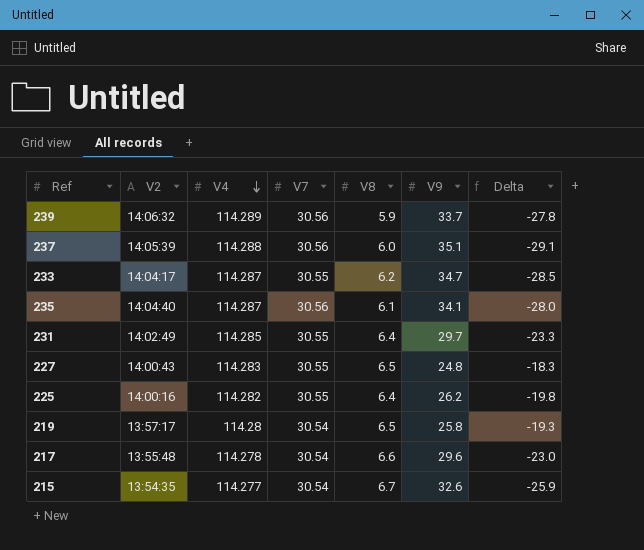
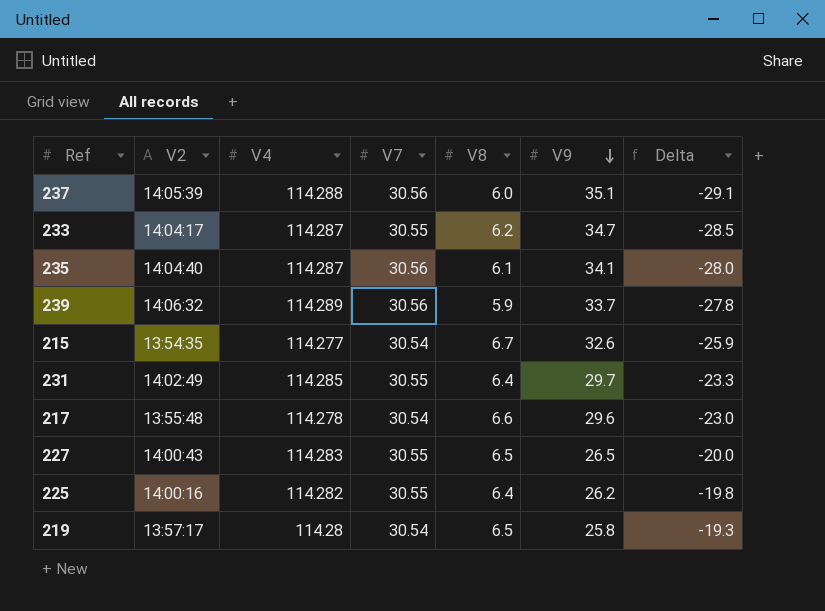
row order: V4 descending -> V9 descending
227 | V9: 24.8 -> 26.5
227 | Delta: -18.3 -> -20.0

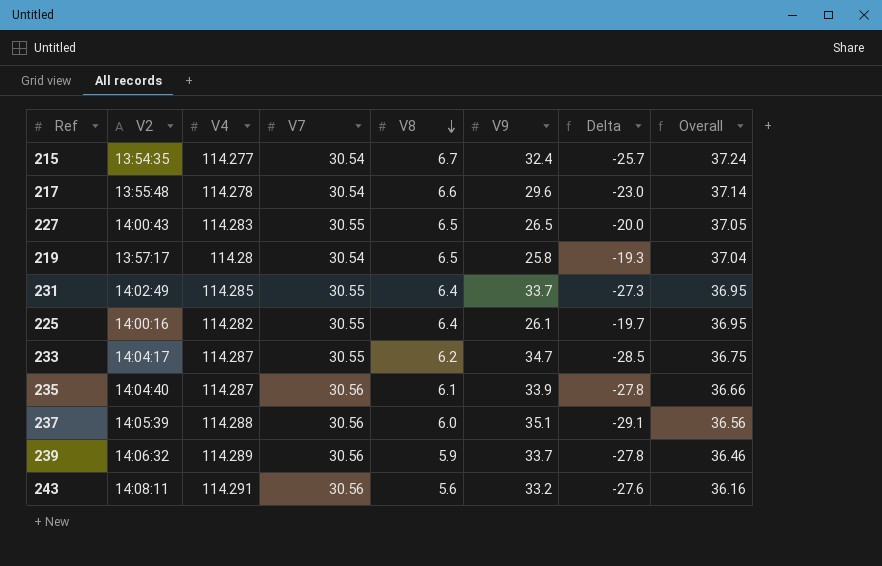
row order: V9 descending -> V8 descending
column Overall | formula: none -> [V7] + [V8]
215 | V9: 32.6 -> 32.4
215 | Delta: -25.9 -> -25.7
231 | V9: 29.7 -> 33.7
231 | Delta: -23.3 -> -27.3
225 | V9: 26.2 -> 26.1
225 | Delta: -19.8 -> -19.7
235 | V9: 34.1 -> 33.9
235 | Delta: -28.0 -> -27.8
row 243: none -> 14:08:11 | 114.291 | 30.56 | 5.6 | 33.2 | -27.6 | 36.16

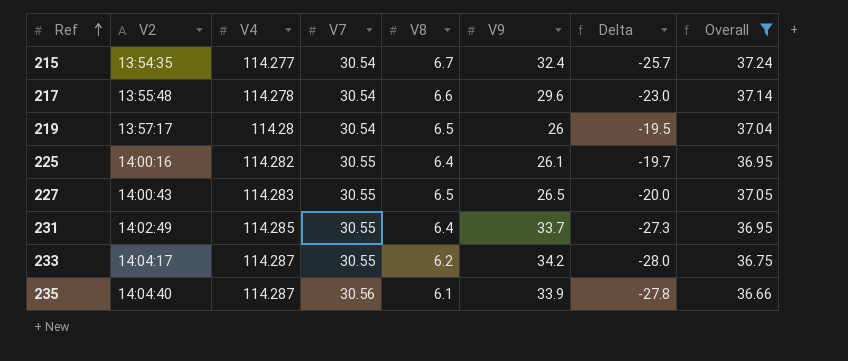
filter: none -> Overall >= 36.66
row order: V8 descending -> Ref ascending
219 | V9: 25.8 -> 26
219 | Delta: -19.3 -> -19.5
233 | V9: 34.7 -> 34.2
233 | Delta: -28.5 -> -28.0

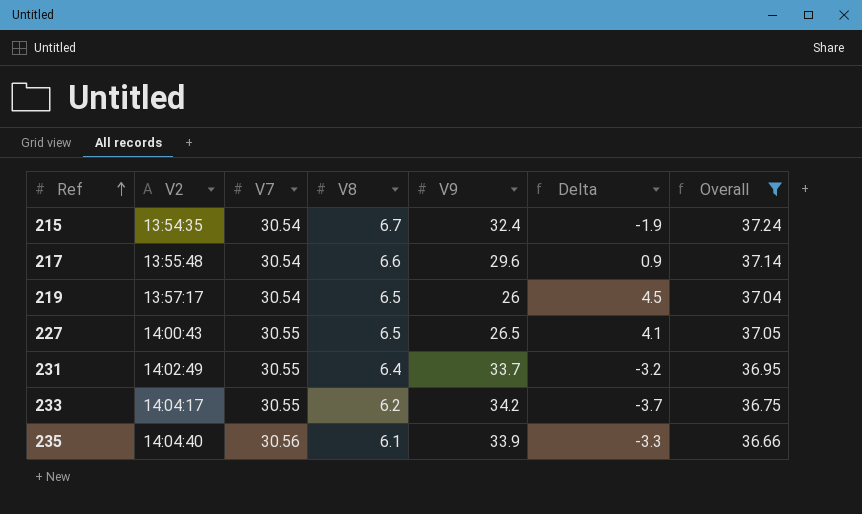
column V4 | position: 3 -> none
column Delta | formula: [V8] - [V9] -> [V7] - [V9]
row 225: 14:00:16 | 114.282 | 30.55 | 6.4 | 26.1 | -19.7 | 36.95 -> none

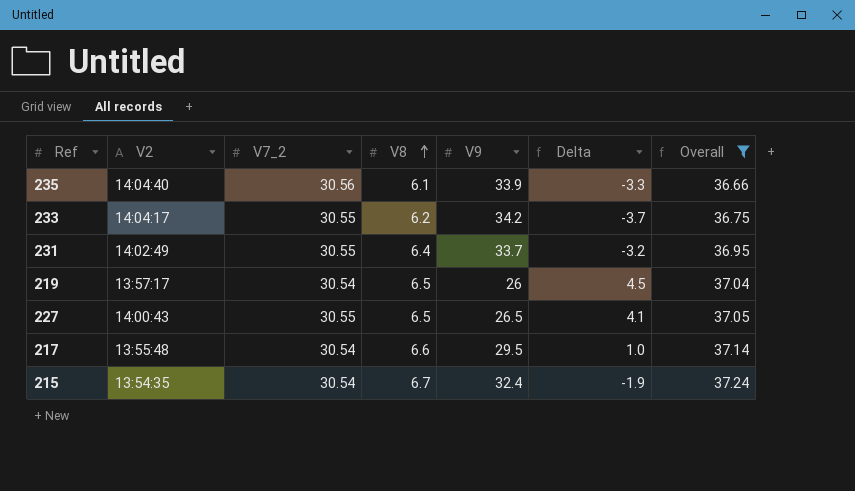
row order: Ref ascending -> V8 ascending
column name: V7 -> V7_2
217 | V9: 29.6 -> 29.5
217 | Delta: 0.9 -> 1.0

